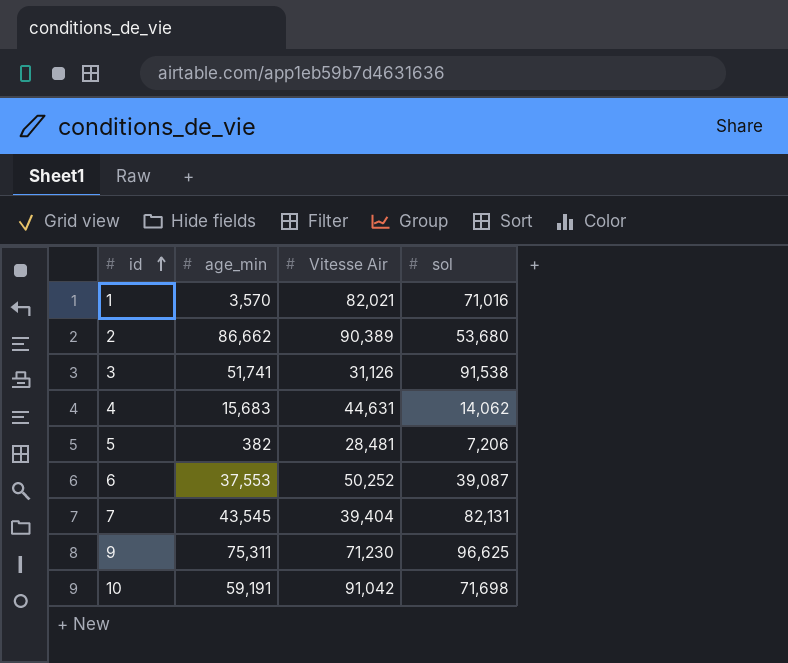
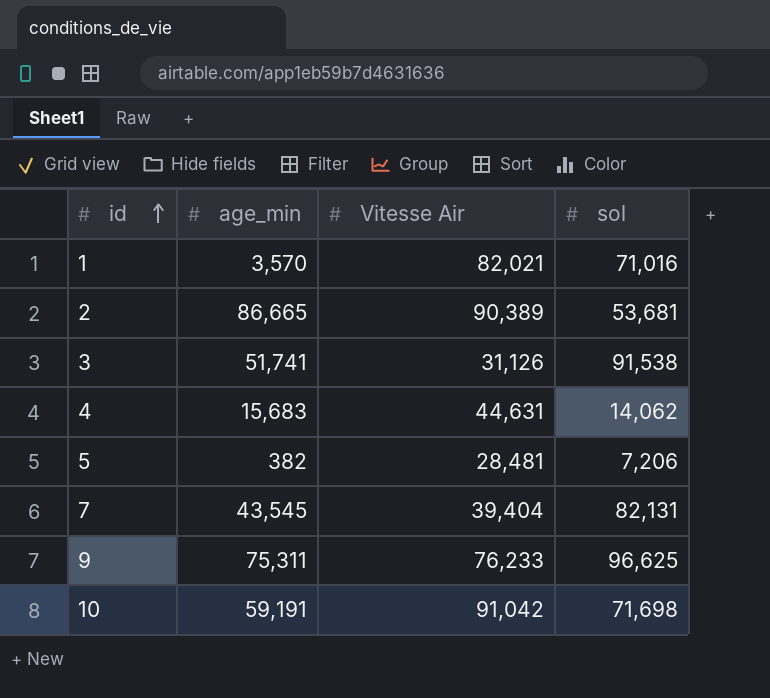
row 6: 37,553 | 50,252 | 39,087 -> none
2 | age_min: 86,662 -> 86,665
2 | sol: 53,680 -> 53,681
9 | Vitesse Air: 71,230 -> 76,233

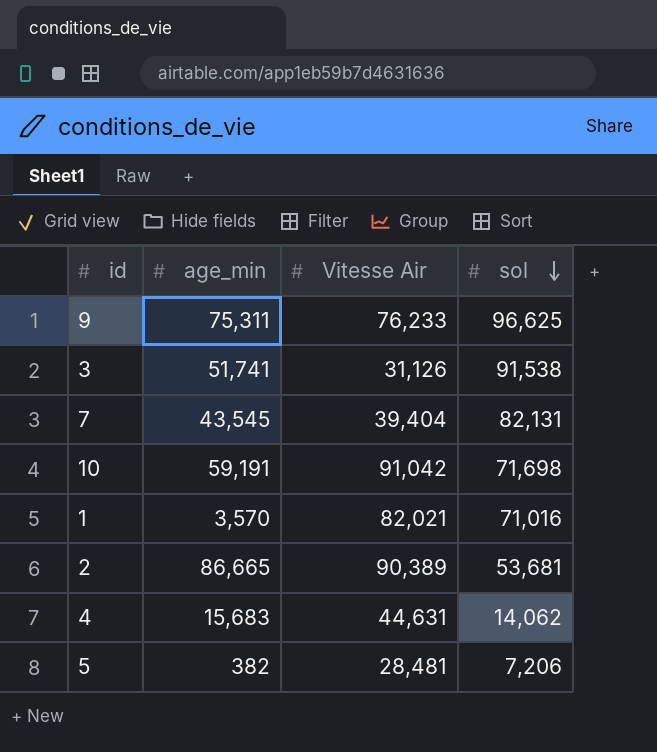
row order: id ascending -> sol descending

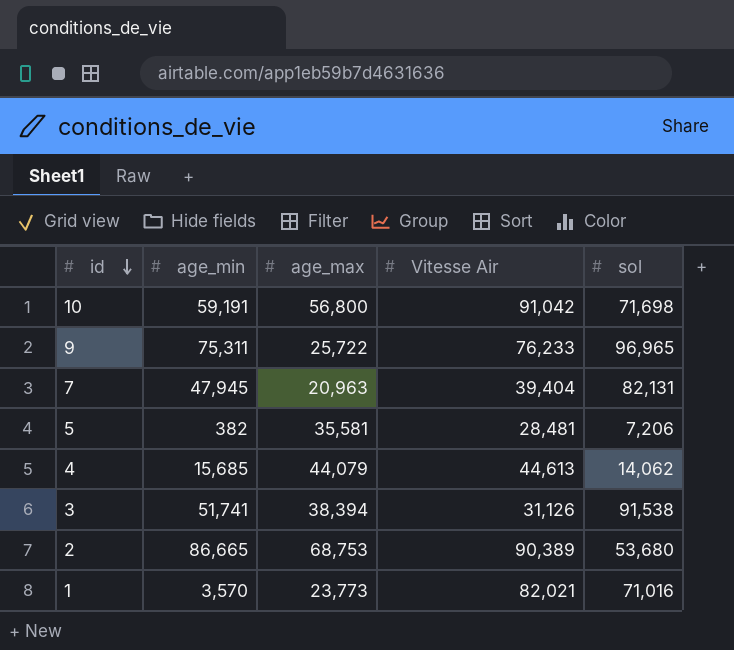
row order: sol descending -> id descending
column age_max | position: none -> 3
9 | sol: 96,625 -> 96,965
7 | age_min: 43,545 -> 47,945
4 | age_min: 15,683 -> 15,685
4 | Vitesse Air: 44,631 -> 44,613
2 | sol: 53,681 -> 53,680

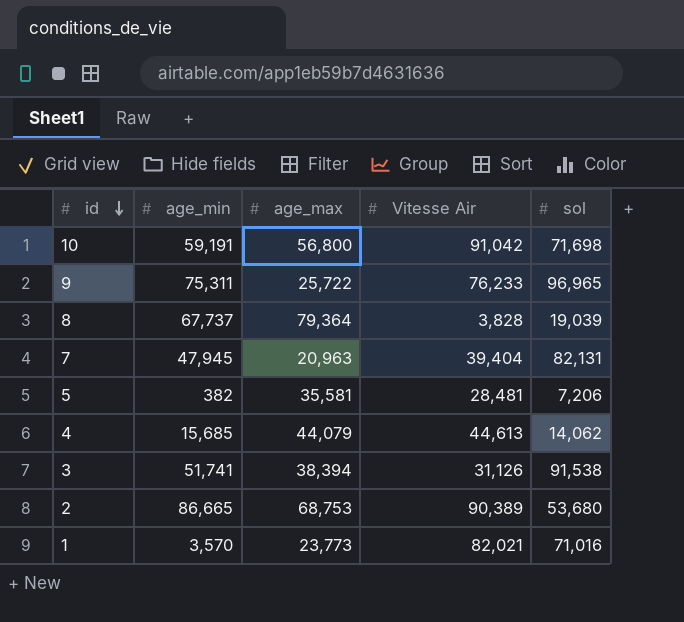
row 8: none -> 67,737 | 79,364 | 3,828 | 19,039

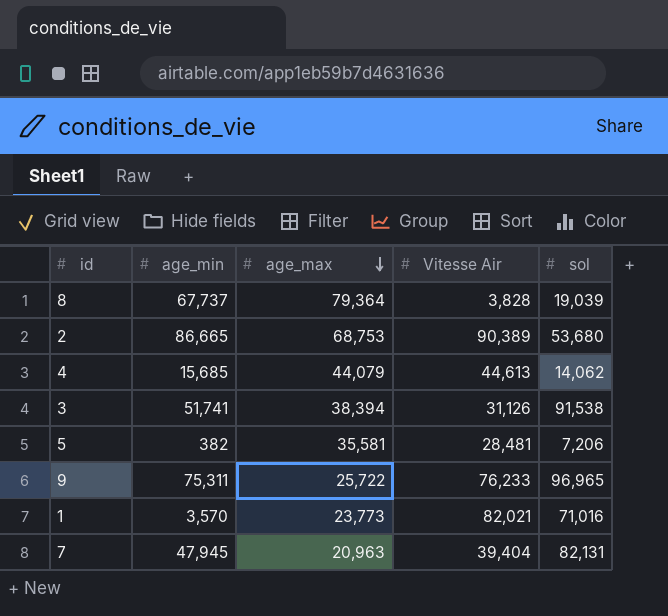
row order: id descending -> age_max descending
row 10: 59,191 | 56,800 | 91,042 | 71,698 -> none

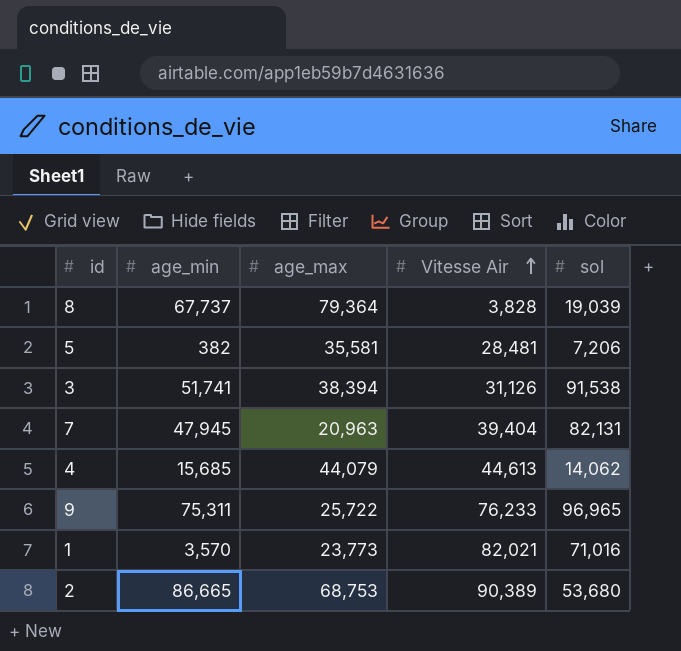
row order: age_max descending -> Vitesse Air ascending

